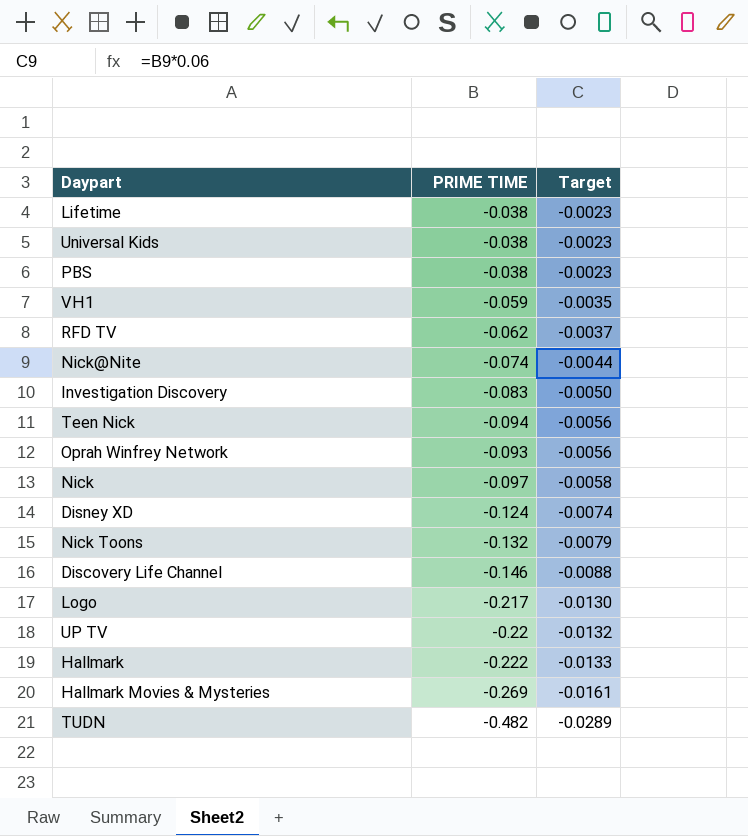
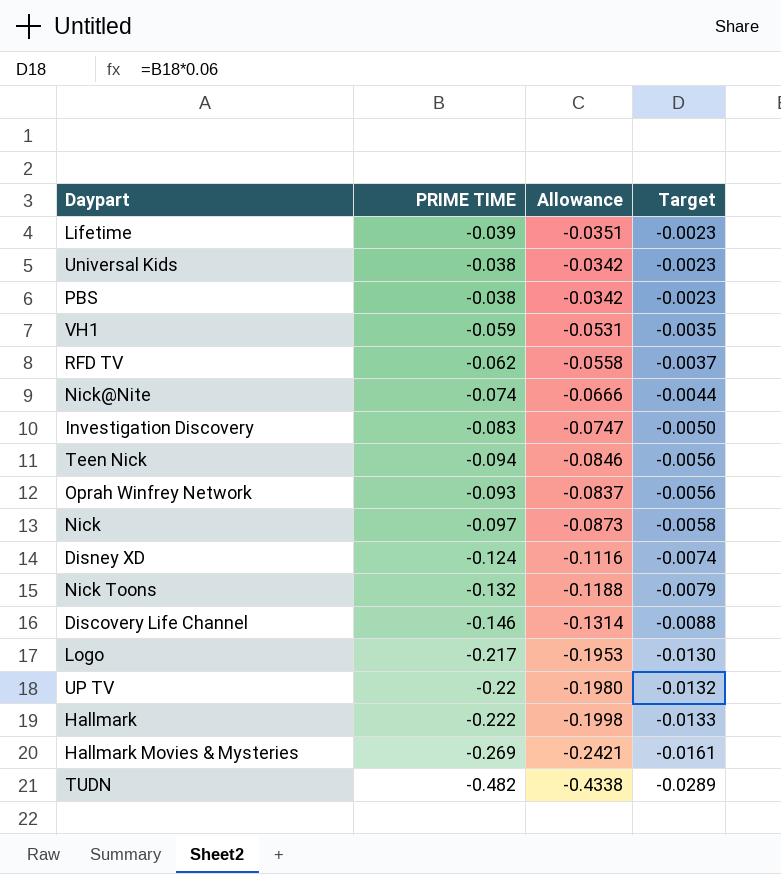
column Allowance | formula: none -> [PRIME TIME] * 0.9
Lifetime | PRIME TIME: -0.038 -> -0.039

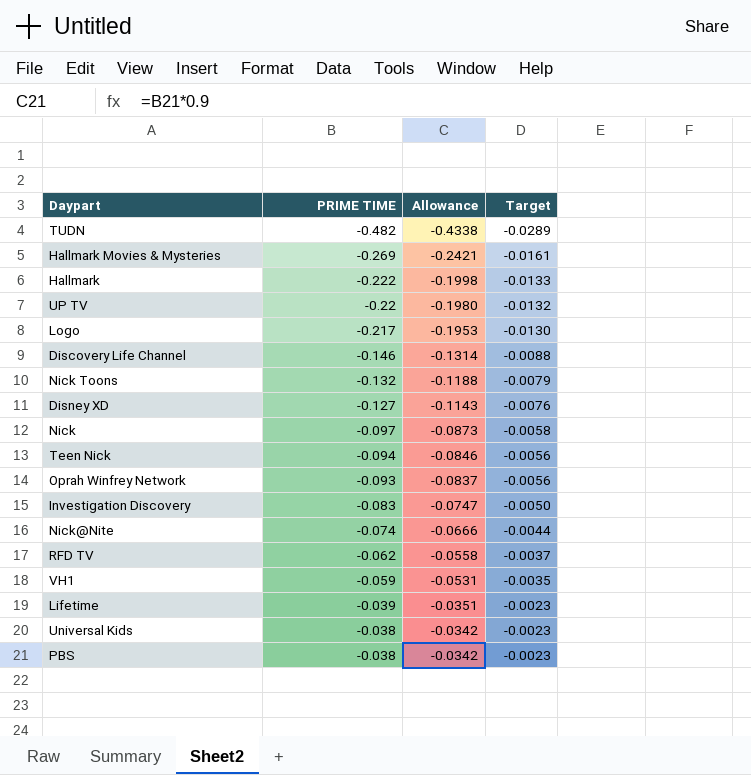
row order: Target descending -> PRIME TIME ascending
Disney XD | PRIME TIME: -0.124 -> -0.127
Disney XD | Allowance: -0.1116 -> -0.1143
Disney XD | Target: -0.0074 -> -0.0076

